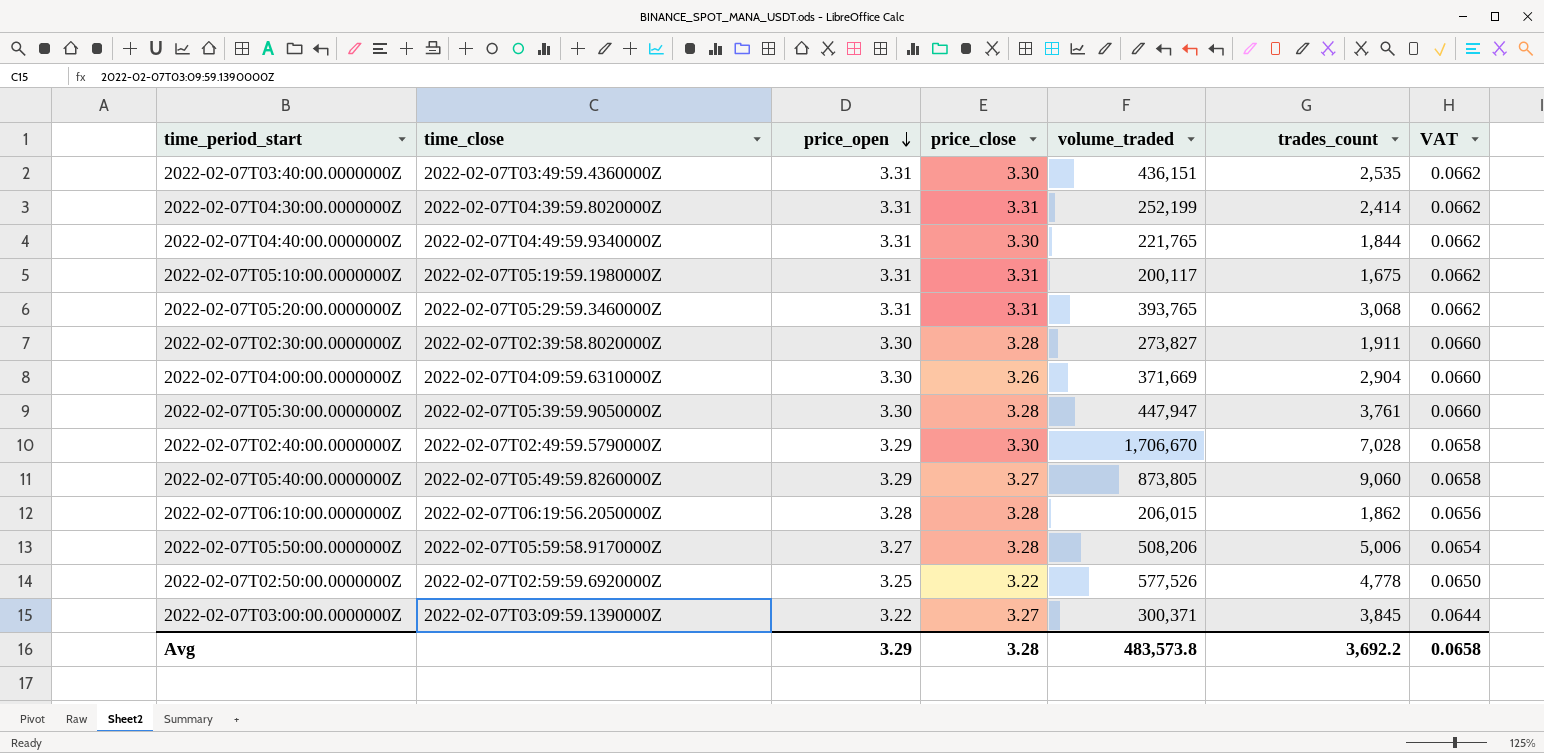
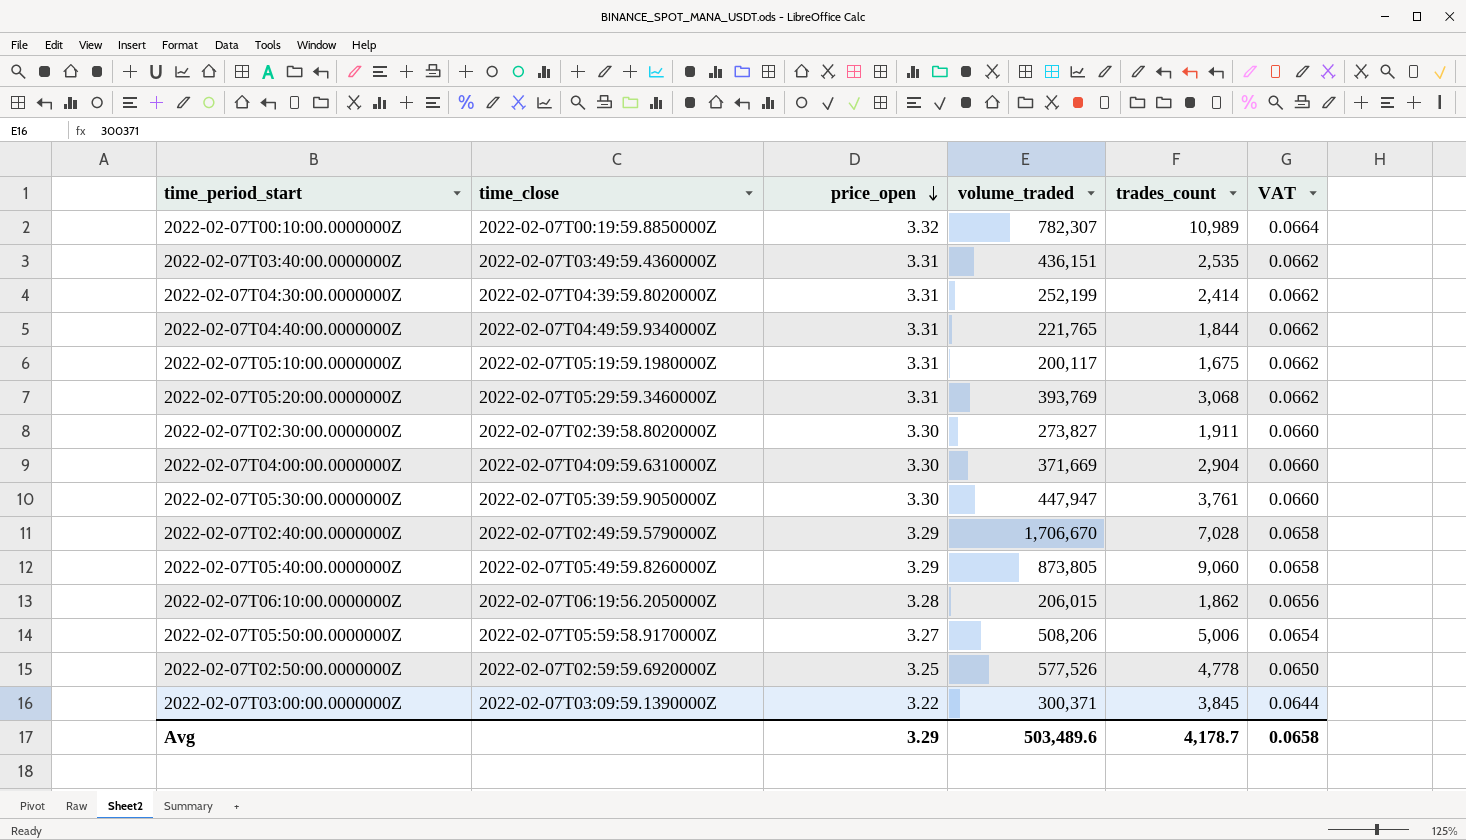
column price_close | position: 4 -> none
row 2022-02-07T00:10:00.0000000Z: none -> 2022-02-07T00:19:59.8850000Z | 3.32 | 782,307 | 10,989 | 0.0664
2022-02-07T05:20:00.0000000Z | volume_traded: 393,765 -> 393,769
Avg | volume_traded: 483,573.8 -> 503,489.6
Avg | trades_count: 3,692.2 -> 4,178.7

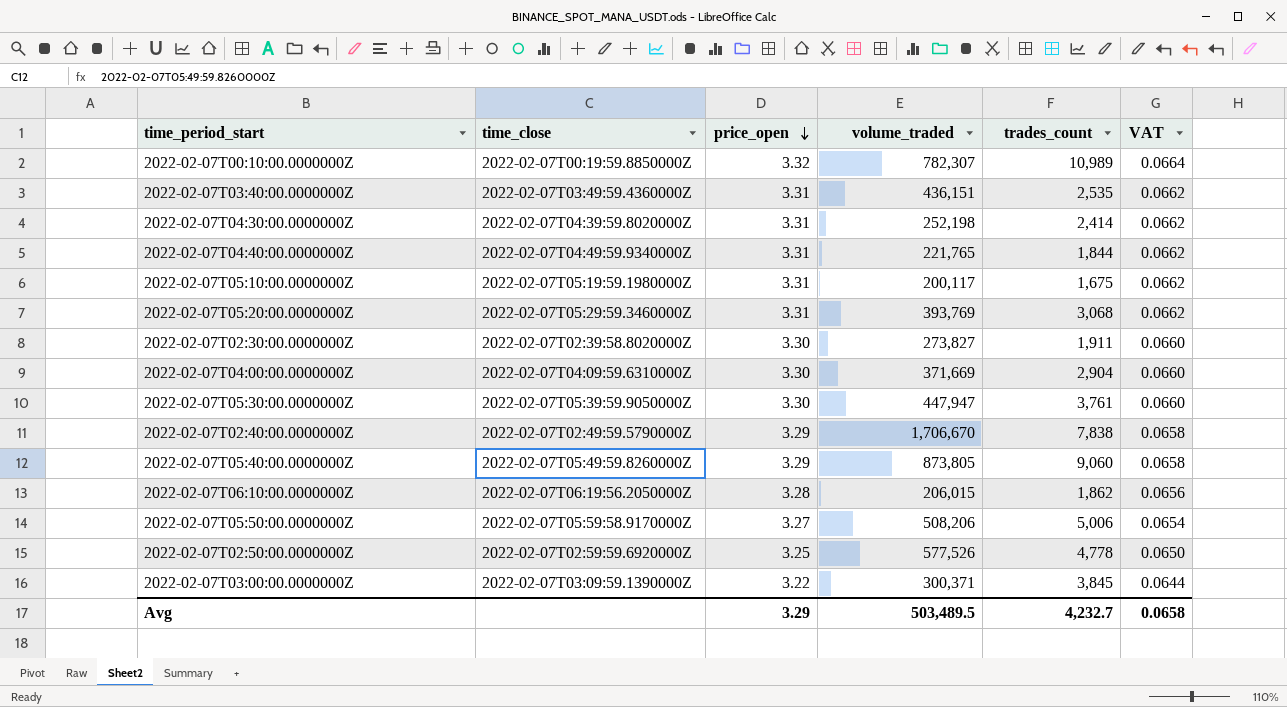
2022-02-07T04:30:00.0000000Z | volume_traded: 252,199 -> 252,198
2022-02-07T02:40:00.0000000Z | trades_count: 7,028 -> 7,838
Avg | volume_traded: 503,489.6 -> 503,489.5
Avg | trades_count: 4,178.7 -> 4,232.7

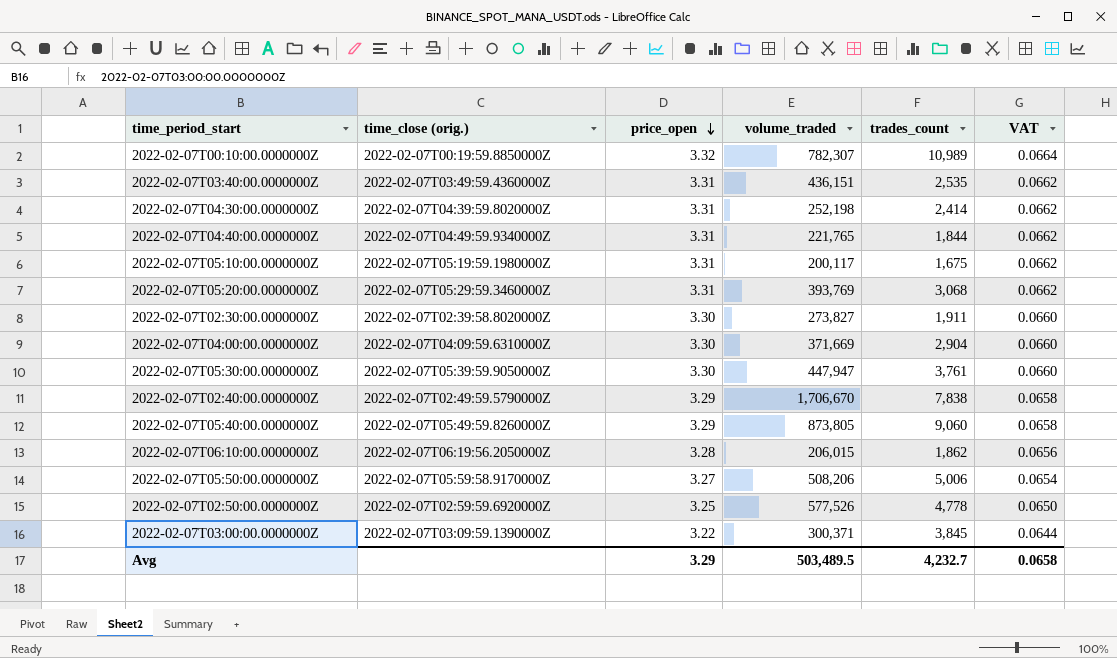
column name: time_close -> time_close (orig.)

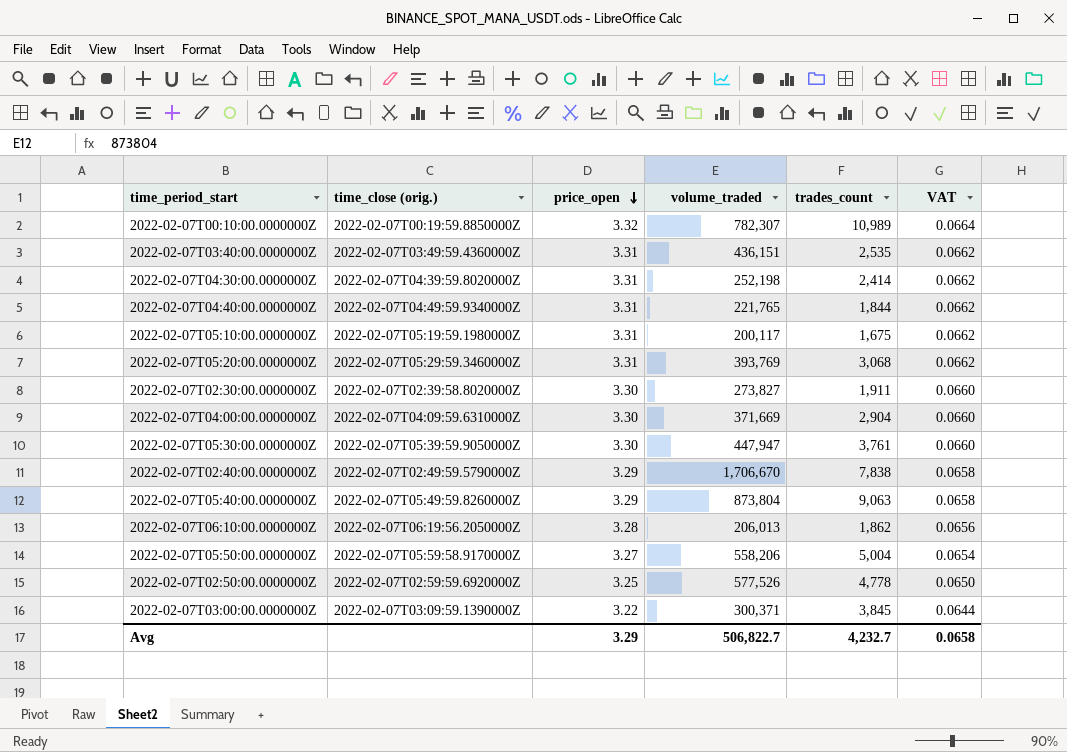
2022-02-07T05:40:00.0000000Z | volume_traded: 873,805 -> 873,804
2022-02-07T05:40:00.0000000Z | trades_count: 9,060 -> 9,063
2022-02-07T06:10:00.0000000Z | volume_traded: 206,015 -> 206,013
2022-02-07T05:50:00.0000000Z | volume_traded: 508,206 -> 558,206
2022-02-07T05:50:00.0000000Z | trades_count: 5,006 -> 5,004
Avg | volume_traded: 503,489.5 -> 506,822.7

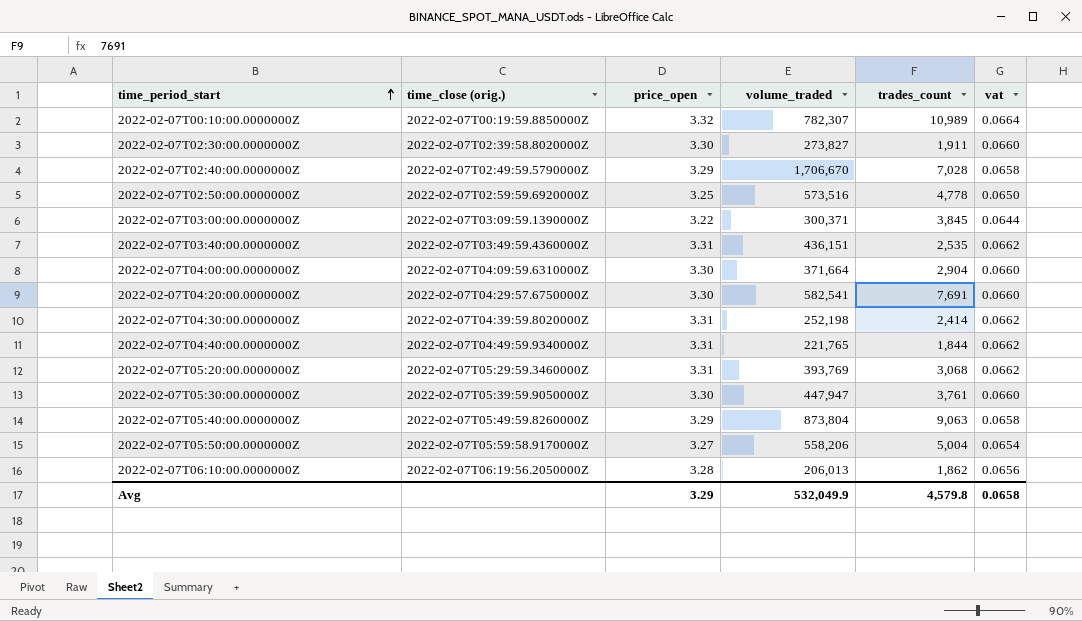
row order: price_open descending -> time_period_start ascending
column name: VAT -> vat
row 2022-02-07T05:10:00.0000000Z: 2022-02-07T05:19:59.1980000Z | 3.31 | 200,117 | 1,675 | 0.0662 -> none
2022-02-07T02:40:00.0000000Z | trades_count: 7,838 -> 7,028
2022-02-07T02:50:00.0000000Z | volume_traded: 577,526 -> 573,516
2022-02-07T04:00:00.0000000Z | volume_traded: 371,669 -> 371,664
row 2022-02-07T04:20:00.0000000Z: none -> 2022-02-07T04:29:57.6750000Z | 3.30 | 582,541 | 7,691 | 0.0660
Avg | volume_traded: 506,822.7 -> 532,049.9
Avg | trades_count: 4,232.7 -> 4,579.8

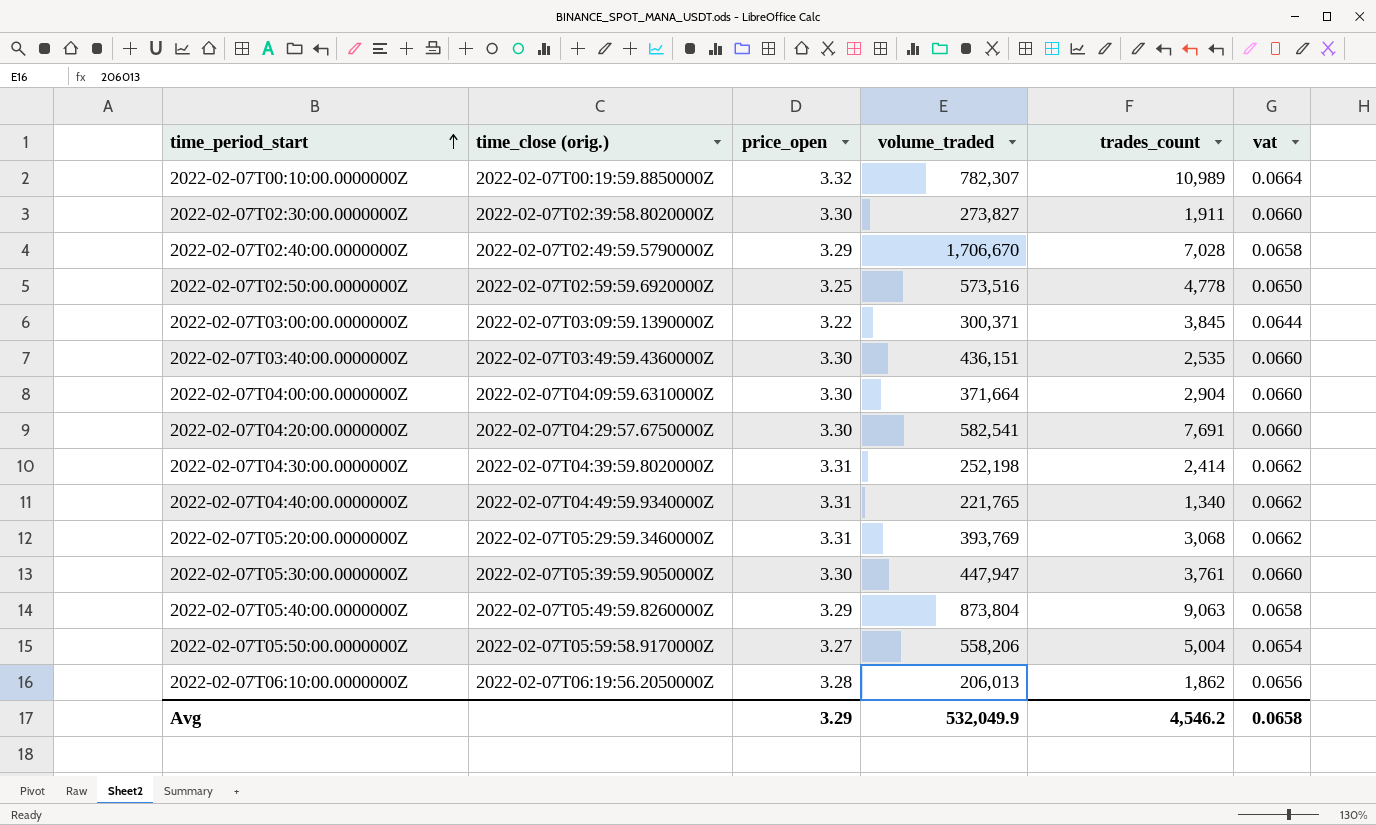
2022-02-07T03:40:00.0000000Z | price_open: 3.31 -> 3.30
2022-02-07T03:40:00.0000000Z | vat: 0.0662 -> 0.0660
2022-02-07T04:40:00.0000000Z | trades_count: 1,844 -> 1,340
Avg | trades_count: 4,579.8 -> 4,546.2

